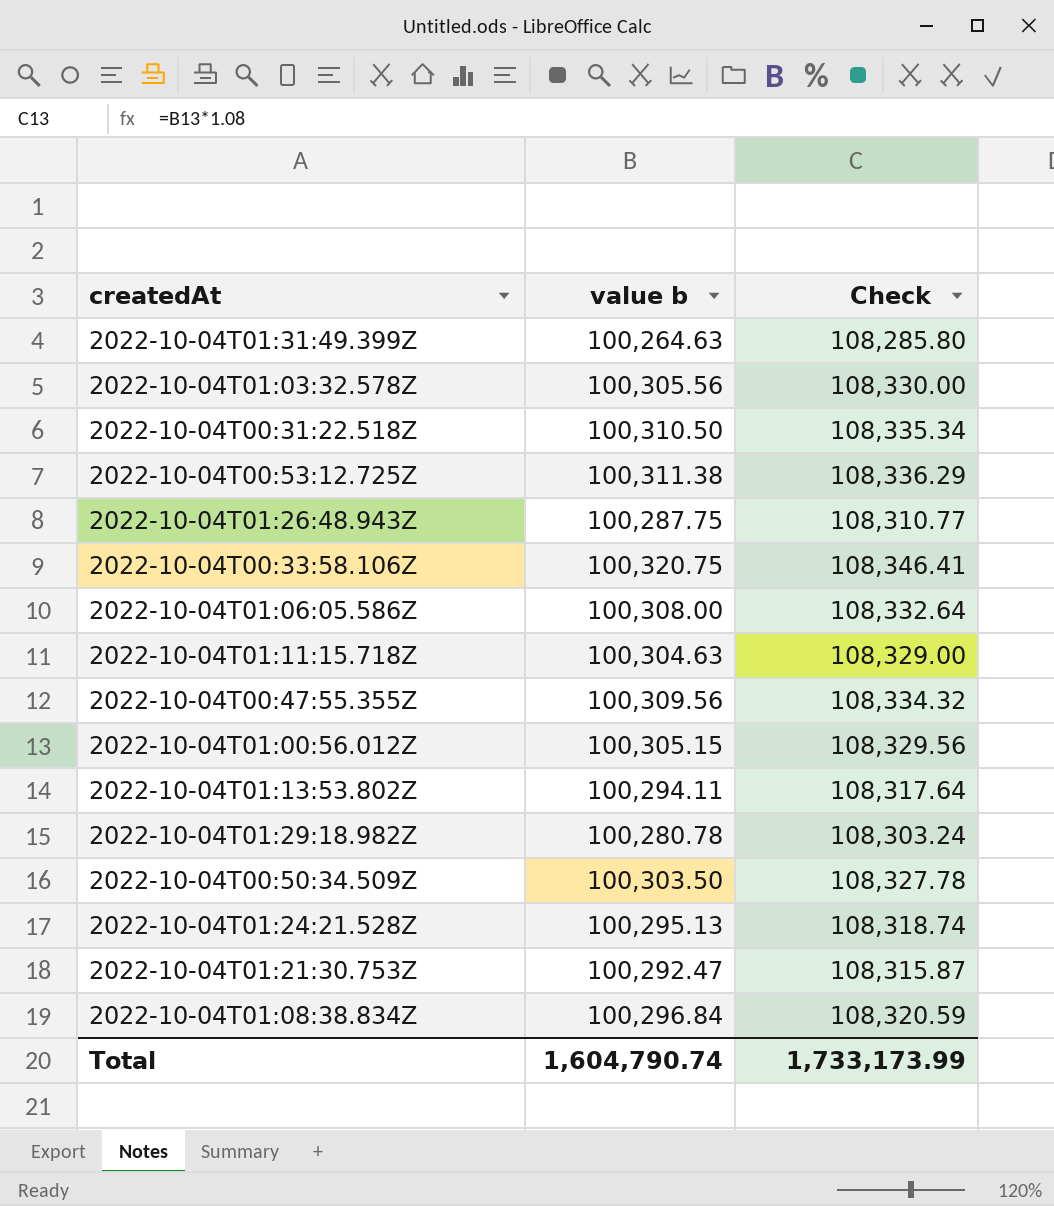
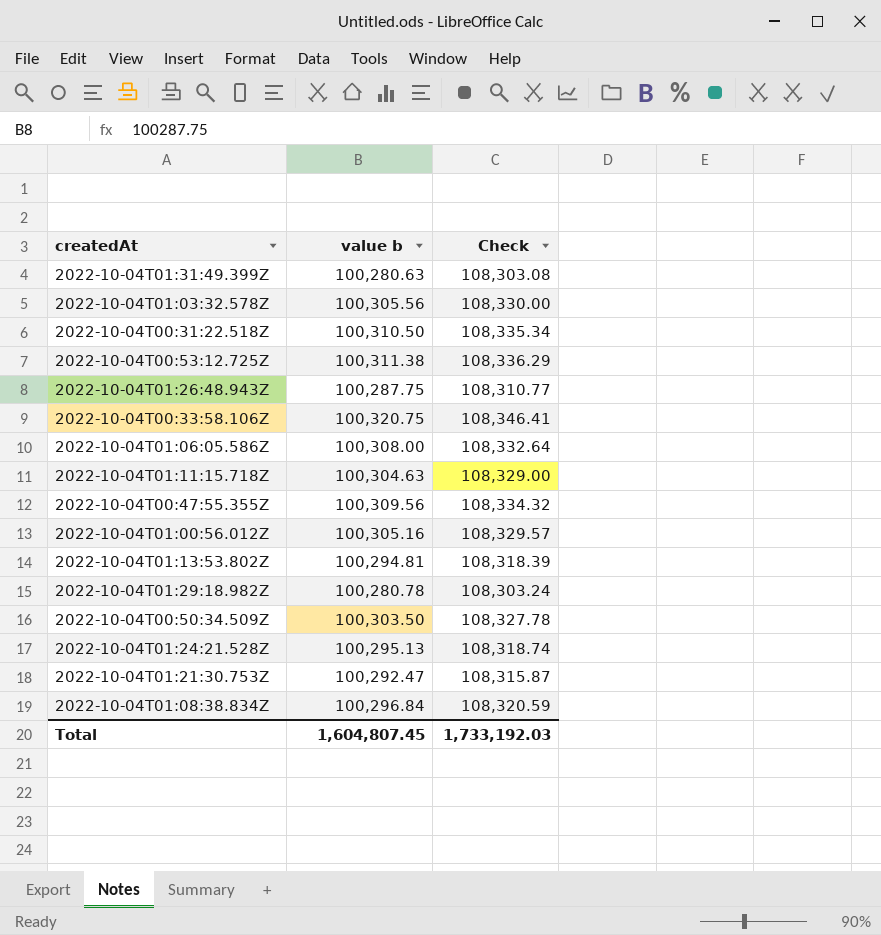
2022-10-04T01:31:49.399Z | value b: 100,264.63 -> 100,280.63
2022-10-04T01:31:49.399Z | Check: 108,285.80 -> 108,303.08
2022-10-04T01:00:56.012Z | value b: 100,305.15 -> 100,305.16
2022-10-04T01:00:56.012Z | Check: 108,329.56 -> 108,329.57
2022-10-04T01:13:53.802Z | value b: 100,294.11 -> 100,294.81
2022-10-04T01:13:53.802Z | Check: 108,317.64 -> 108,318.39
Total | value b: 1,604,790.74 -> 1,604,807.45
Total | Check: 1,733,173.99 -> 1,733,192.03

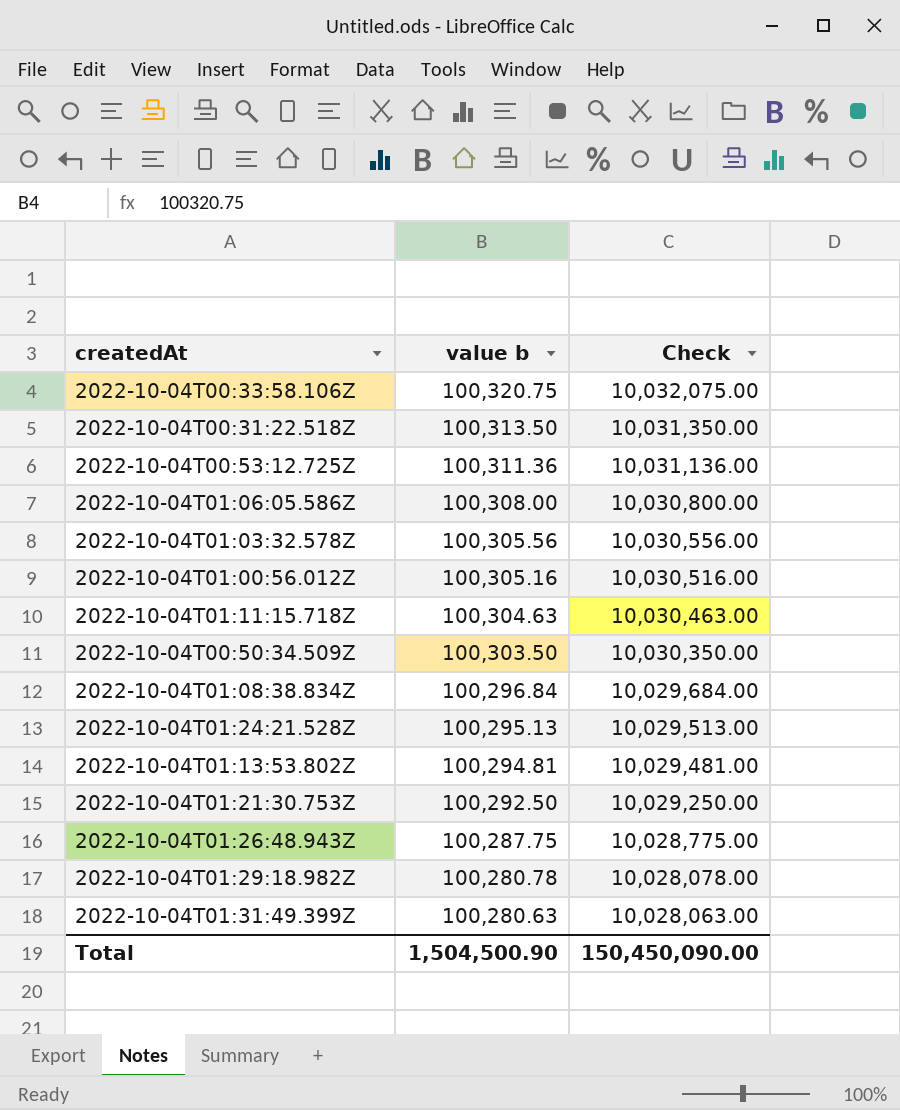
row order: none -> value b descending
column Check | formula: [value b] * 1.08 -> [value b] * 100
row 2022-10-04T00:47:55.355Z: 100,309.56 | 108,334.32 -> none
2022-10-04T00:31:22.518Z | value b: 100,310.50 -> 100,313.50
2022-10-04T00:53:12.725Z | value b: 100,311.38 -> 100,311.36
2022-10-04T01:21:30.753Z | value b: 100,292.47 -> 100,292.50
Total | value b: 1,604,807.45 -> 1,504,500.90
Total | Check: 1,733,192.03 -> 150,450,090.00

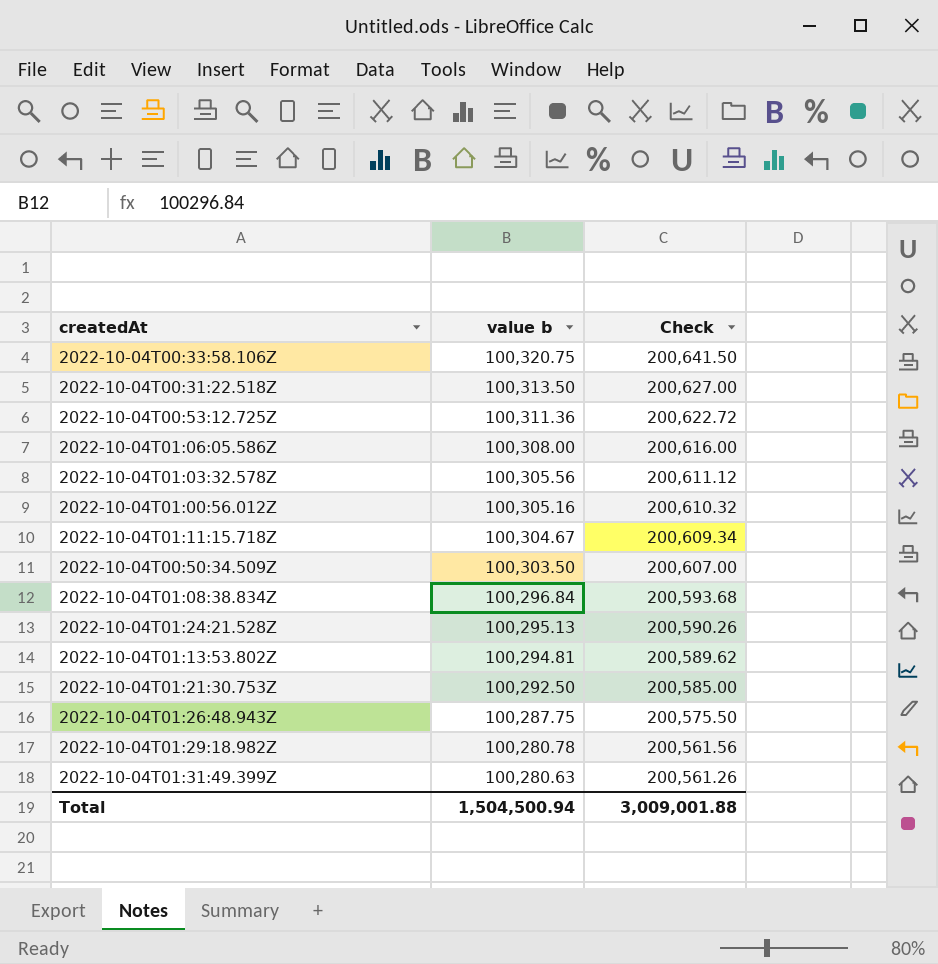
column Check | formula: [value b] * 100 -> [value b] * 2
2022-10-04T01:11:15.718Z | value b: 100,304.63 -> 100,304.67
Total | value b: 1,504,500.90 -> 1,504,500.94
Total | Check: 150,450,090.00 -> 3,009,001.88

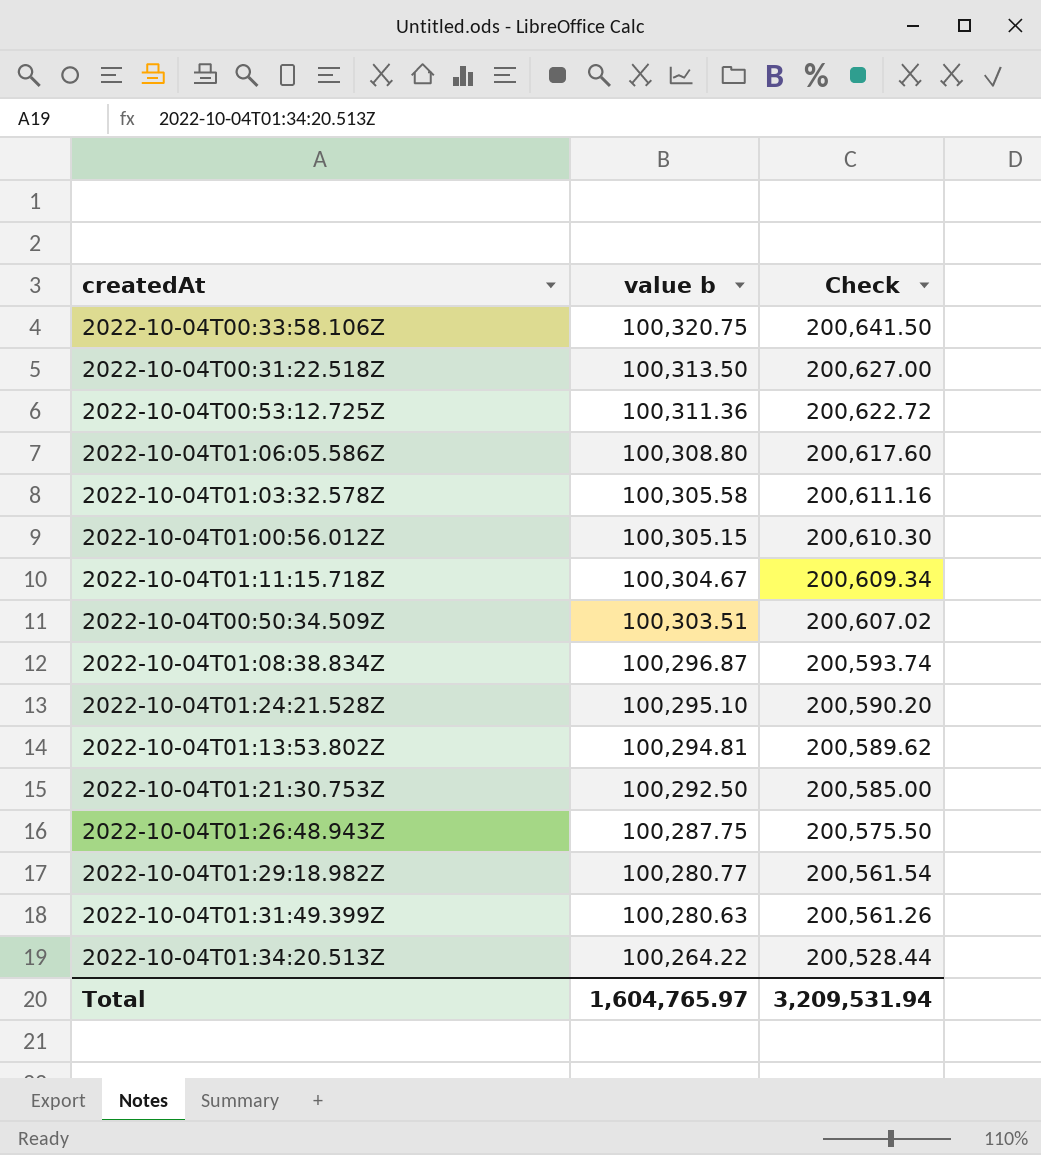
2022-10-04T01:06:05.586Z | value b: 100,308.00 -> 100,308.80
2022-10-04T01:06:05.586Z | Check: 200,616.00 -> 200,617.60
2022-10-04T01:03:32.578Z | value b: 100,305.56 -> 100,305.58
2022-10-04T01:03:32.578Z | Check: 200,611.12 -> 200,611.16
2022-10-04T01:00:56.012Z | value b: 100,305.16 -> 100,305.15
2022-10-04T01:00:56.012Z | Check: 200,610.32 -> 200,610.30
2022-10-04T00:50:34.509Z | value b: 100,303.50 -> 100,303.51
2022-10-04T00:50:34.509Z | Check: 200,607.00 -> 200,607.02
2022-10-04T01:08:38.834Z | value b: 100,296.84 -> 100,296.87
2022-10-04T01:08:38.834Z | Check: 200,593.68 -> 200,593.74
2022-10-04T01:24:21.528Z | value b: 100,295.13 -> 100,295.10
2022-10-04T01:24:21.528Z | Check: 200,590.26 -> 200,590.20
2022-10-04T01:29:18.982Z | value b: 100,280.78 -> 100,280.77
2022-10-04T01:29:18.982Z | Check: 200,561.56 -> 200,561.54
row 2022-10-04T01:34:20.513Z: none -> 100,264.22 | 200,528.44
Total | value b: 1,504,500.94 -> 1,604,765.97
Total | Check: 3,009,001.88 -> 3,209,531.94

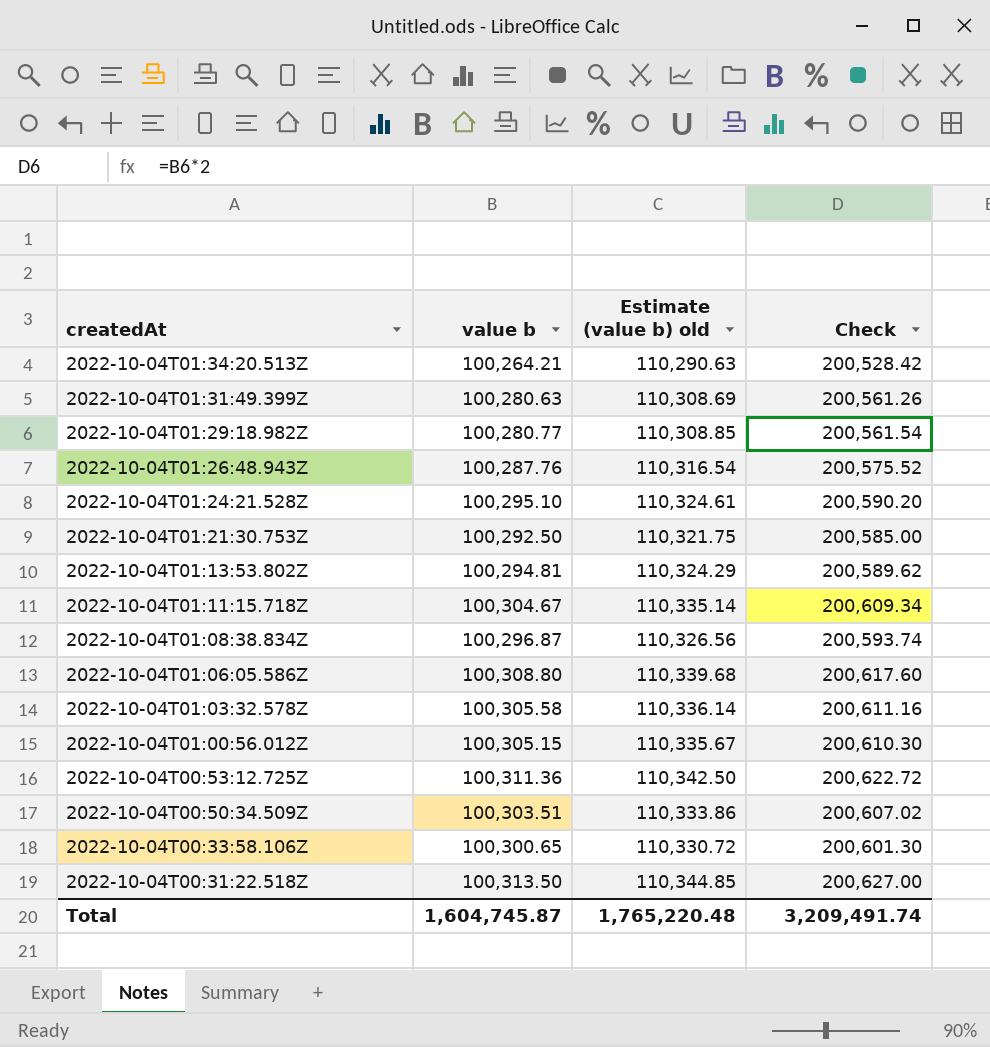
row order: value b descending -> createdAt descending
column Estimate (value b) old | formula: none -> [value b] * 1.1
2022-10-04T01:34:20.513Z | value b: 100,264.22 -> 100,264.21
2022-10-04T01:34:20.513Z | Check: 200,528.44 -> 200,528.42
2022-10-04T01:26:48.943Z | value b: 100,287.75 -> 100,287.76
2022-10-04T01:26:48.943Z | Check: 200,575.50 -> 200,575.52
2022-10-04T00:33:58.106Z | value b: 100,320.75 -> 100,300.65
2022-10-04T00:33:58.106Z | Check: 200,641.50 -> 200,601.30
Total | value b: 1,604,765.97 -> 1,604,745.87
Total | Check: 3,209,531.94 -> 3,209,491.74

